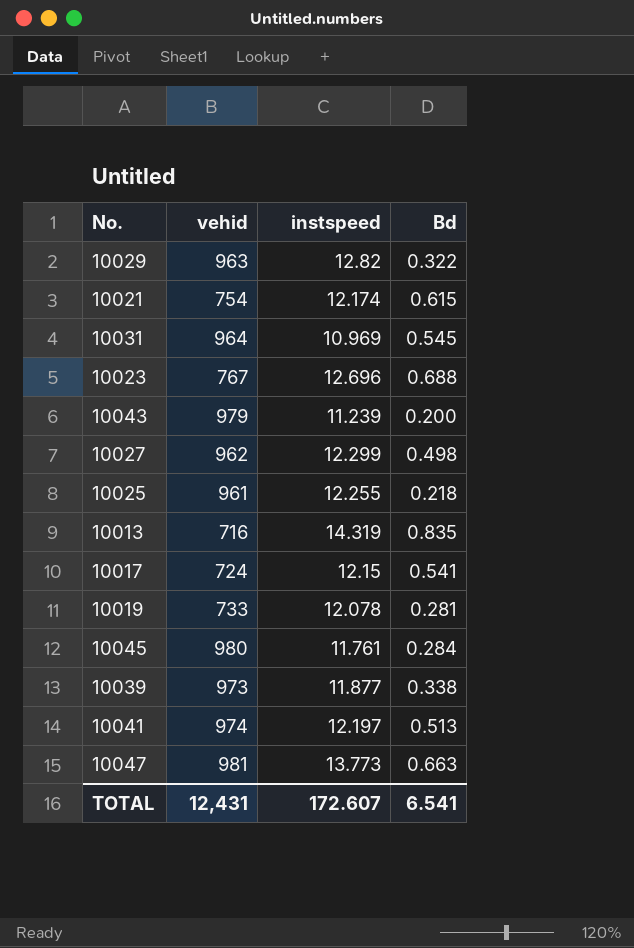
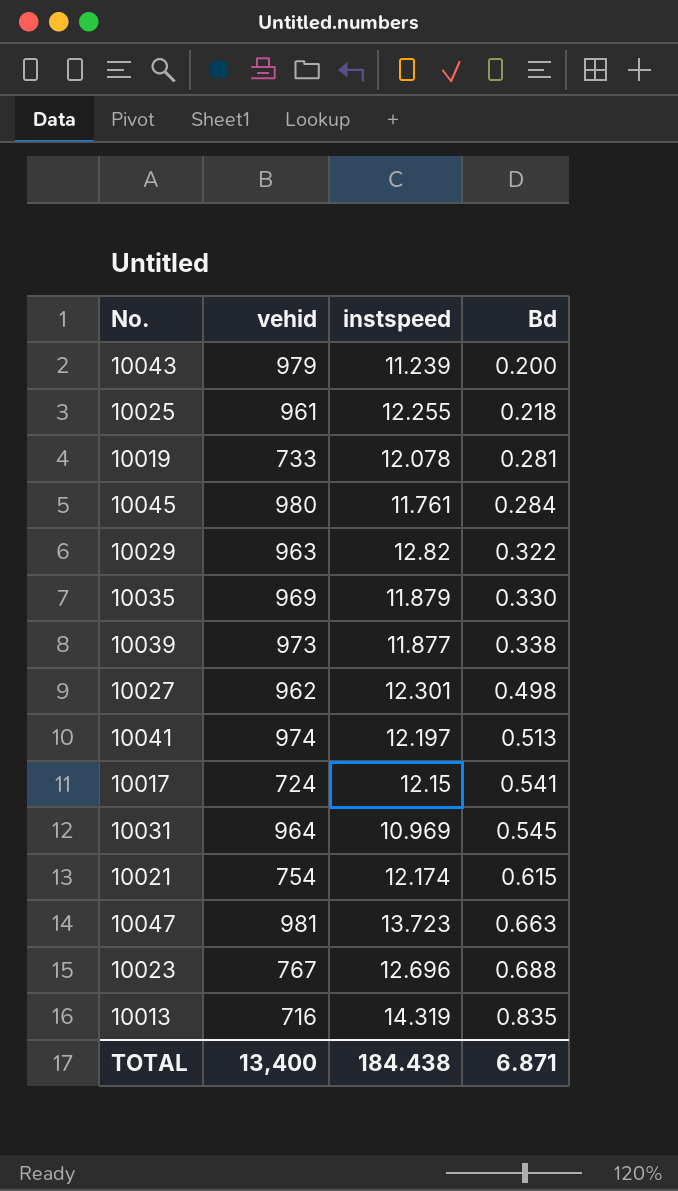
row order: none -> Bd ascending
row 10035: none -> 969 | 11.879 | 0.330
10027 | instspeed: 12.299 -> 12.301
10047 | instspeed: 13.773 -> 13.723
TOTAL | vehid: 12,431 -> 13,400
TOTAL | instspeed: 172.607 -> 184.438
TOTAL | Bd: 6.541 -> 6.871

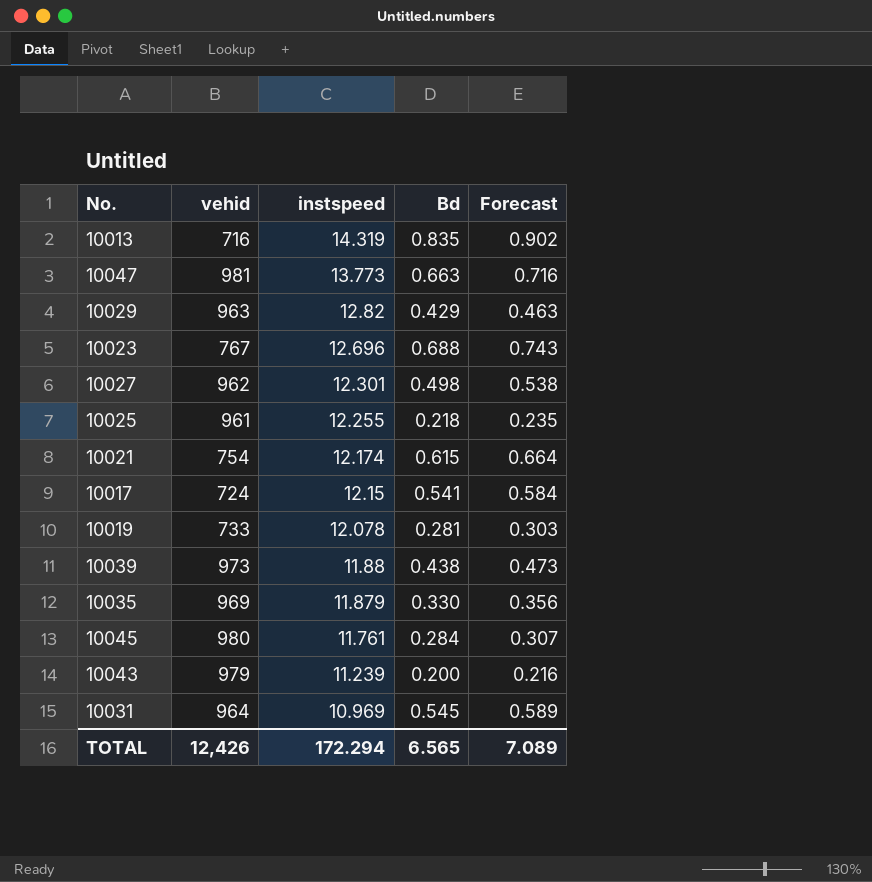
row order: Bd ascending -> instspeed descending
column Forecast | formula: none -> [Bd] * 1.08
row 10041: 974 | 12.197 | 0.513 -> none
10047 | instspeed: 13.723 -> 13.773
10029 | Bd: 0.322 -> 0.429
10039 | instspeed: 11.877 -> 11.88
10039 | Bd: 0.338 -> 0.438
TOTAL | vehid: 13,400 -> 12,426
TOTAL | instspeed: 184.438 -> 172.294
TOTAL | Bd: 6.871 -> 6.565

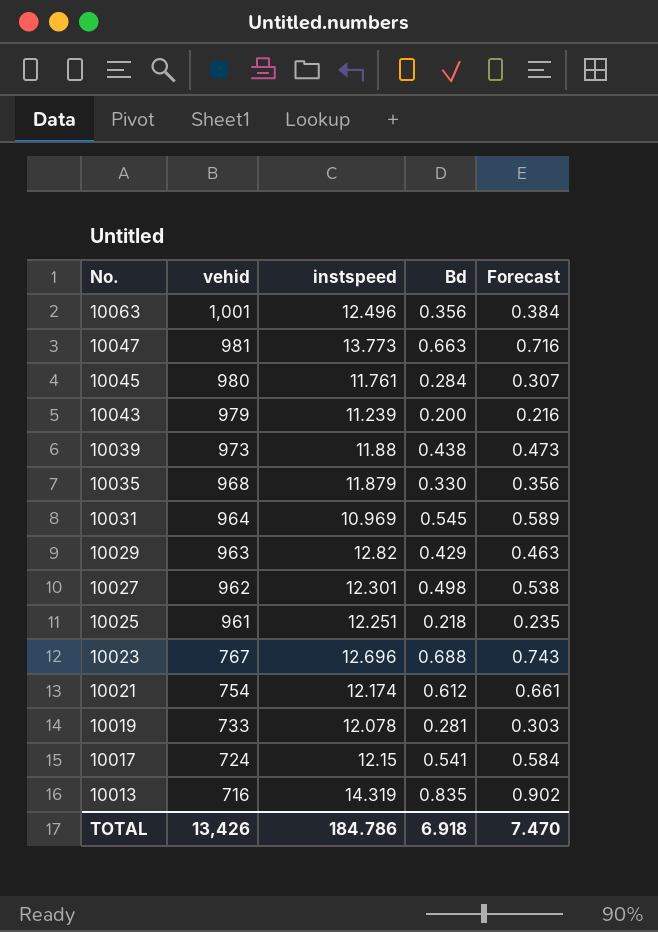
row order: instspeed descending -> No. descending
row 10063: none -> 1,001 | 12.496 | 0.356 | 0.384
10035 | vehid: 969 -> 968
10025 | instspeed: 12.255 -> 12.251
10021 | Bd: 0.615 -> 0.612
10021 | Forecast: 0.664 -> 0.661
TOTAL | vehid: 12,426 -> 13,426
TOTAL | instspeed: 172.294 -> 184.786
TOTAL | Bd: 6.565 -> 6.918
TOTAL | Forecast: 7.089 -> 7.470

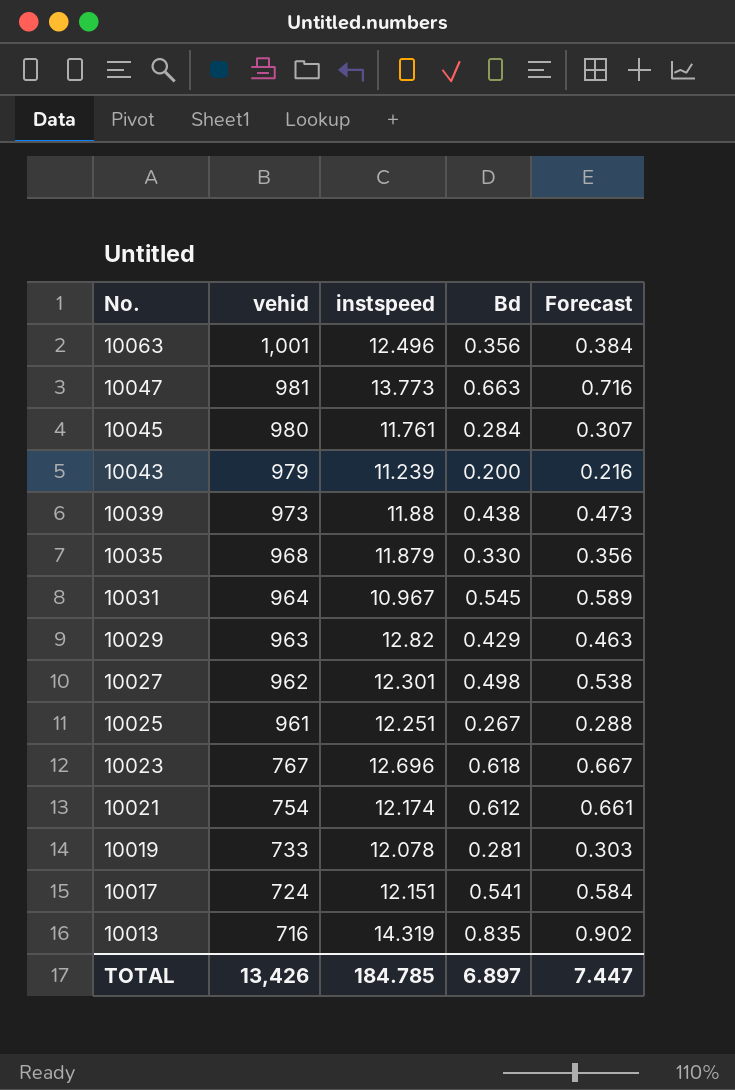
10031 | instspeed: 10.969 -> 10.967
10025 | Bd: 0.218 -> 0.267
10025 | Forecast: 0.235 -> 0.288
10023 | Bd: 0.688 -> 0.618
10023 | Forecast: 0.743 -> 0.667
10017 | instspeed: 12.15 -> 12.151
TOTAL | instspeed: 184.786 -> 184.785
TOTAL | Bd: 6.918 -> 6.897
TOTAL | Forecast: 7.470 -> 7.447

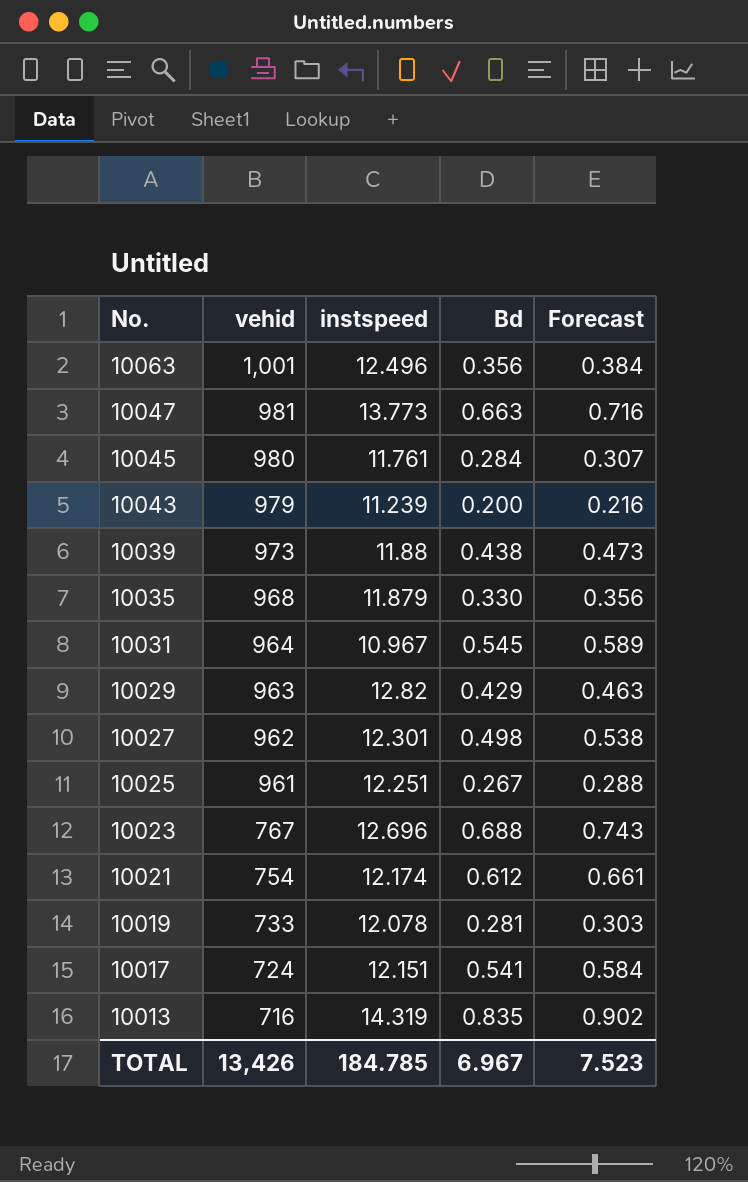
10023 | Bd: 0.618 -> 0.688
10023 | Forecast: 0.667 -> 0.743
TOTAL | Bd: 6.897 -> 6.967
TOTAL | Forecast: 7.447 -> 7.523

